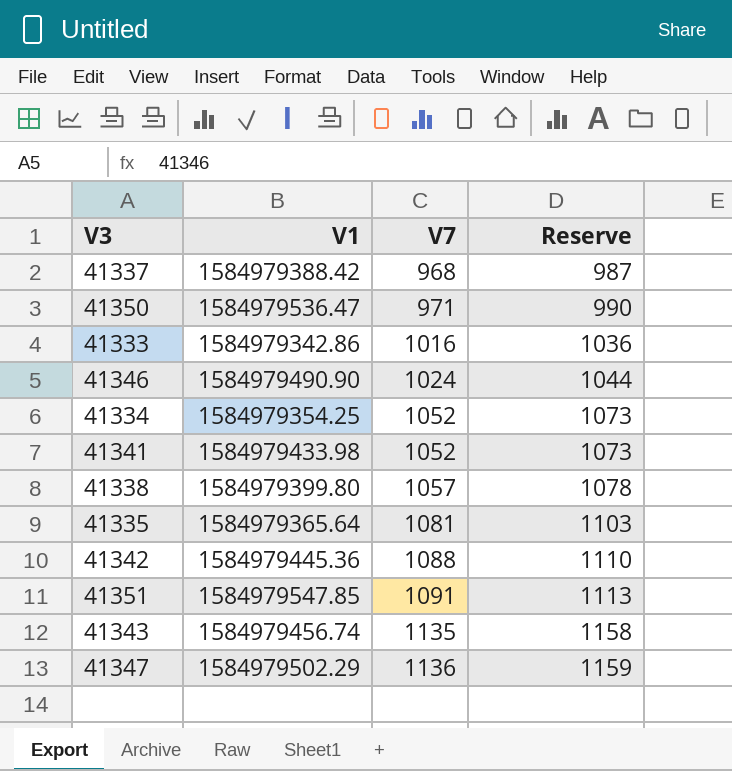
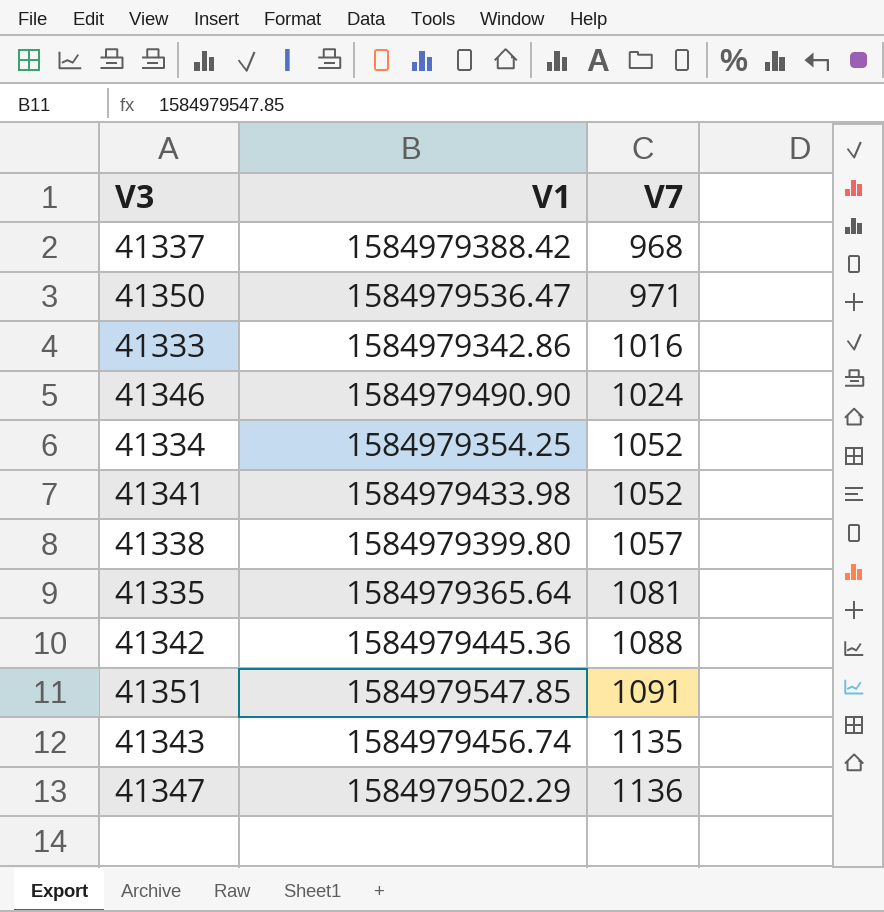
column Reserve | formula: [V7] * 1.02 -> none

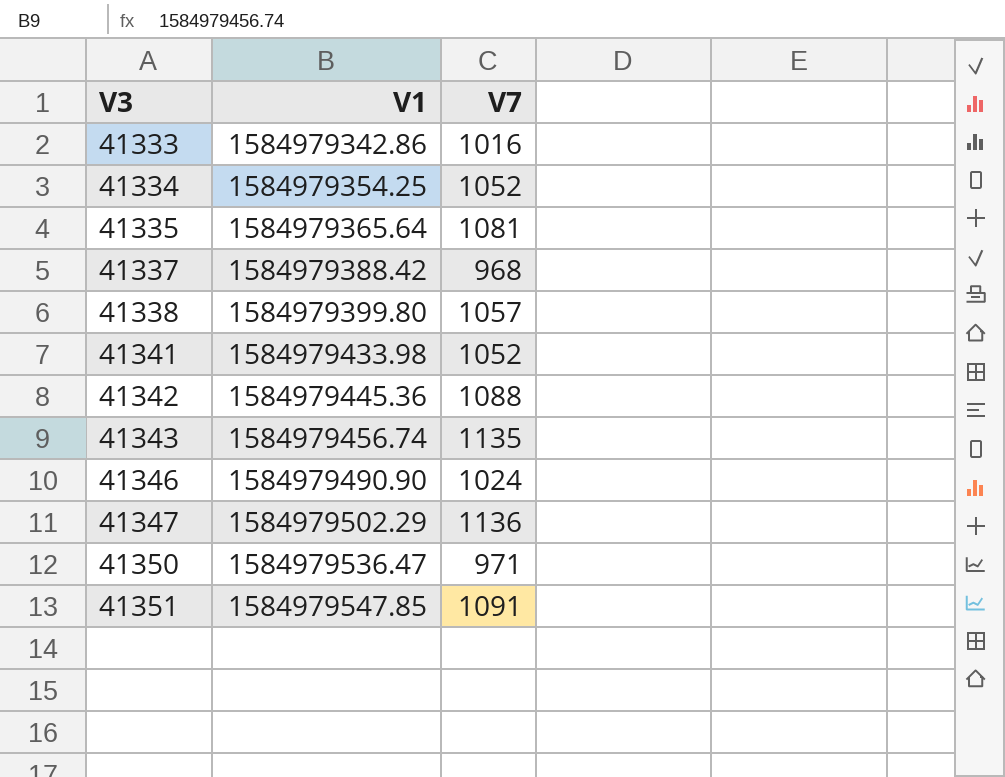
row order: V7 ascending -> V3 ascending

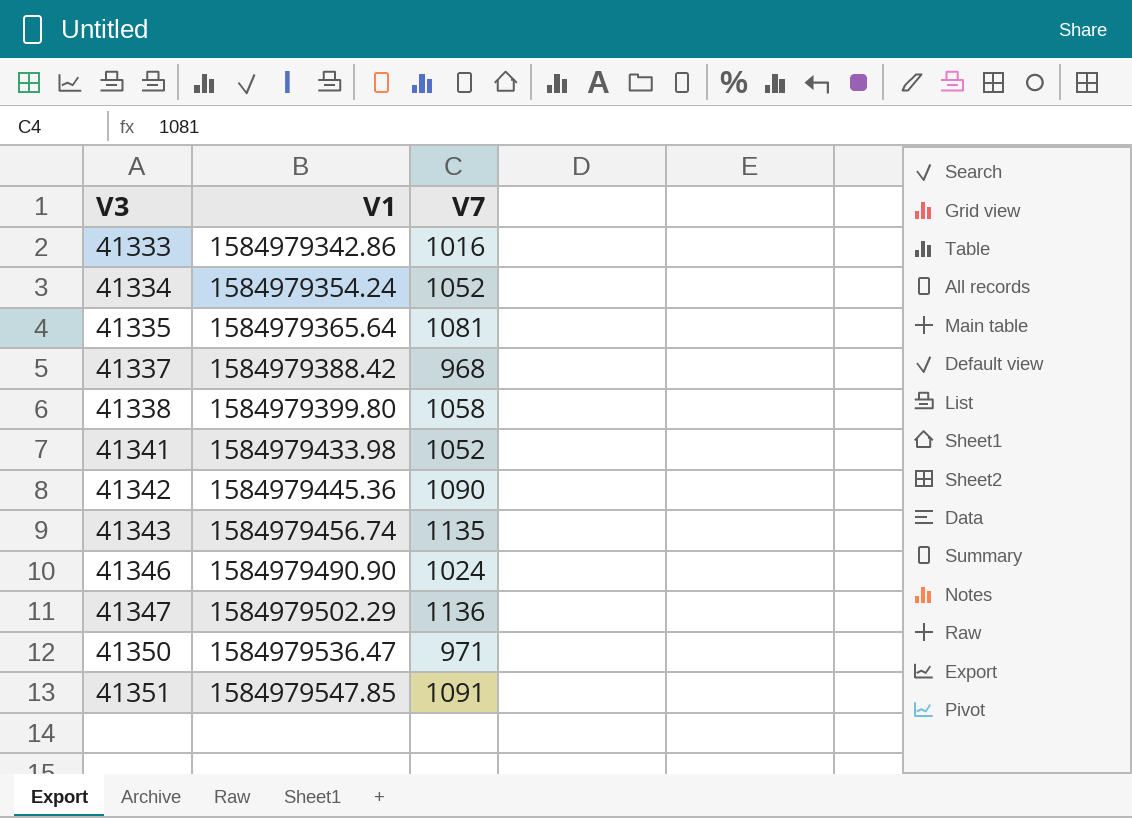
41334 | V1: 1584979354.25 -> 1584979354.24
41338 | V7: 1057 -> 1058
41342 | V7: 1088 -> 1090

